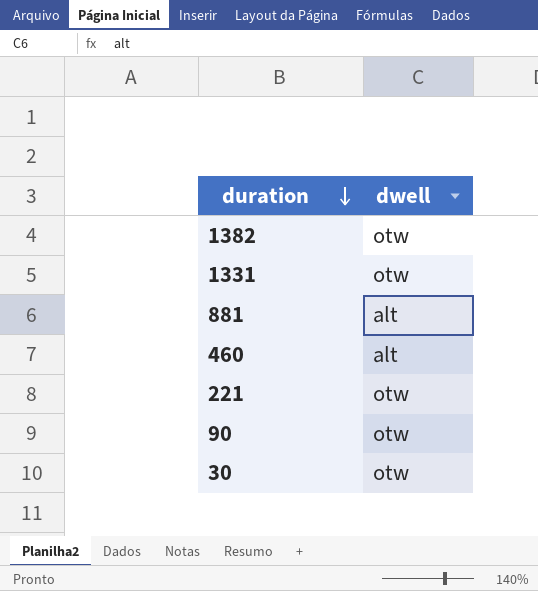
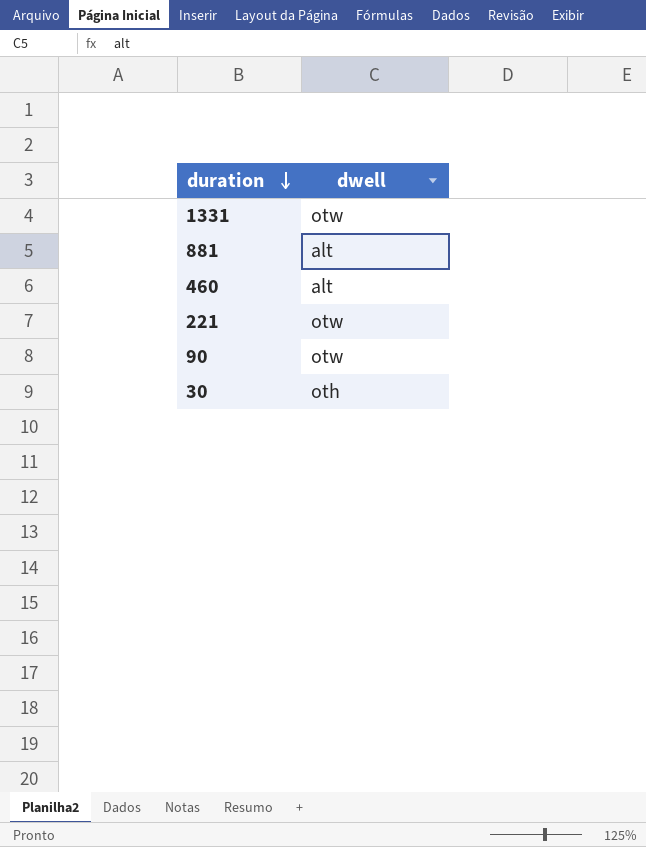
row 1382: otw -> none
30 | dwell: otw -> oth

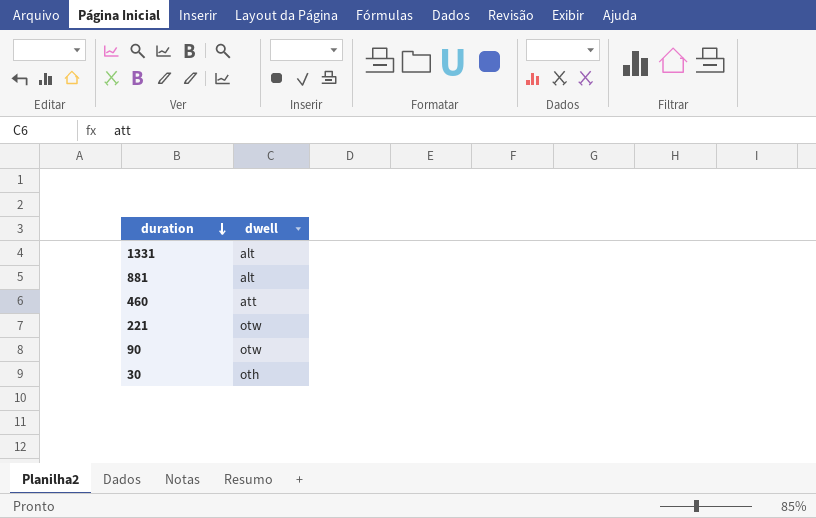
1331 | dwell: otw -> alt
460 | dwell: alt -> att

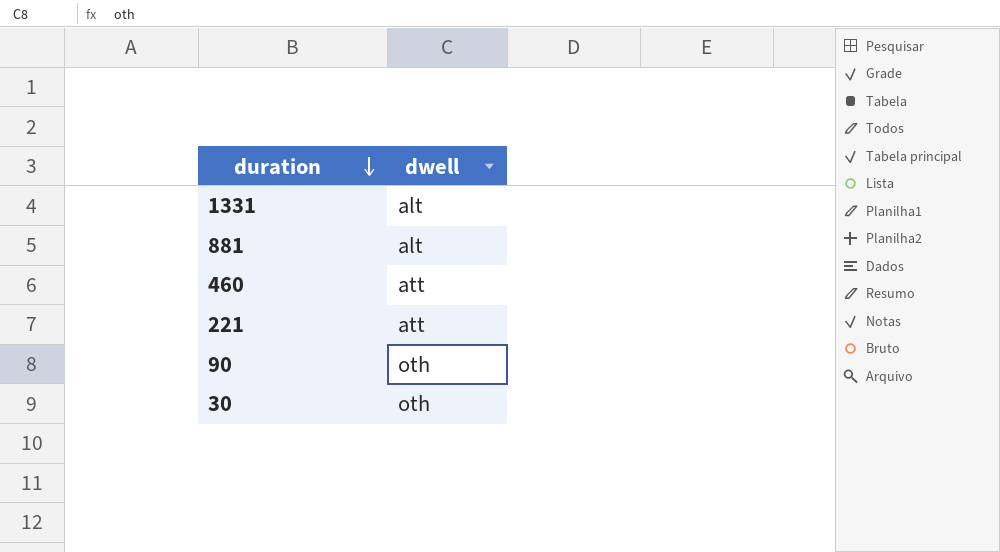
221 | dwell: otw -> att
90 | dwell: otw -> oth

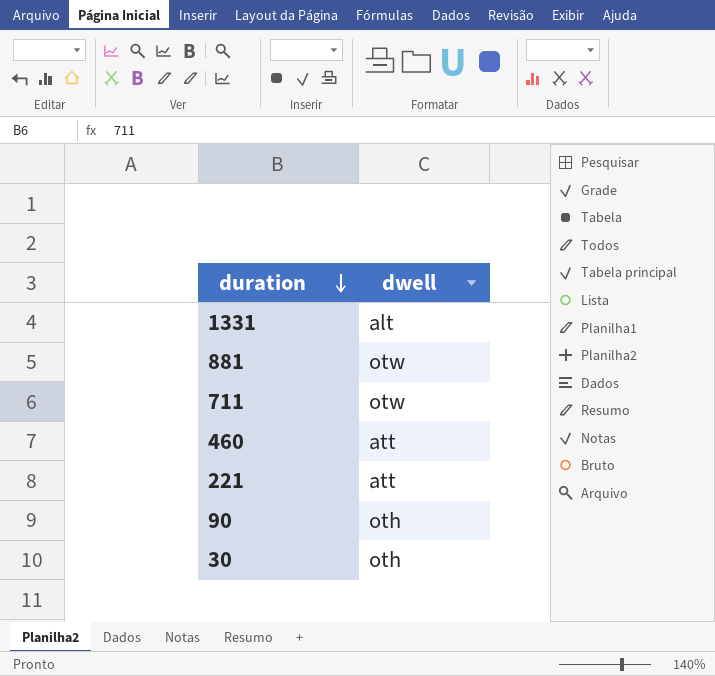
881 | dwell: alt -> otw
row 711: none -> otw

